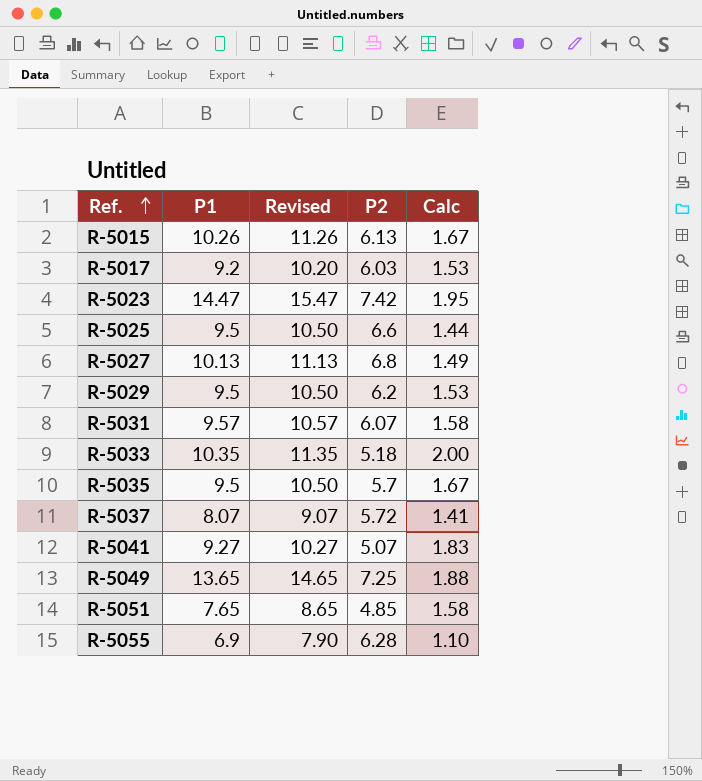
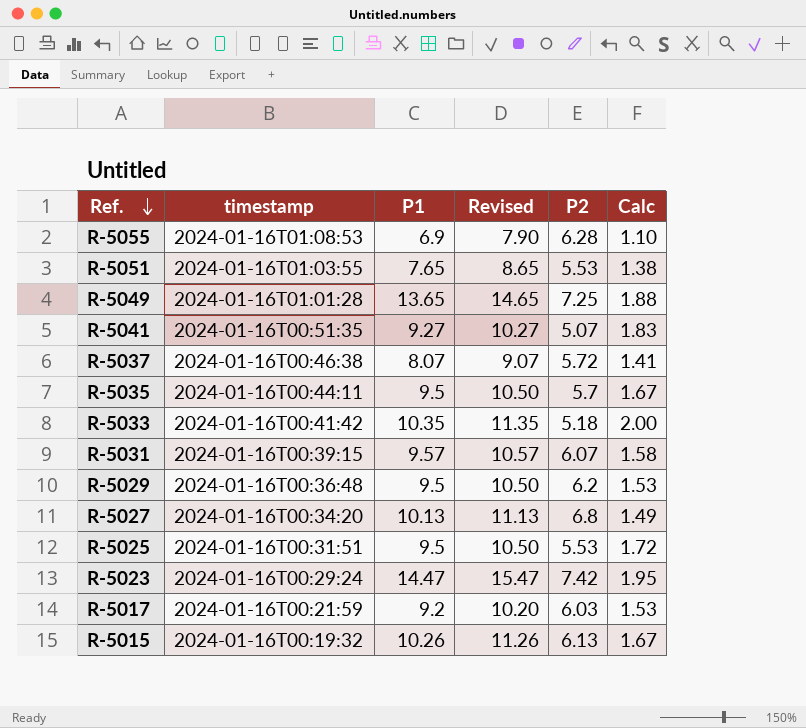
row order: Ref. ascending -> Ref. descending
column timestamp | position: none -> 2
R-5051 | P2: 4.85 -> 5.53
R-5051 | Calc: 1.58 -> 1.38
R-5025 | P2: 6.6 -> 5.53
R-5025 | Calc: 1.44 -> 1.72

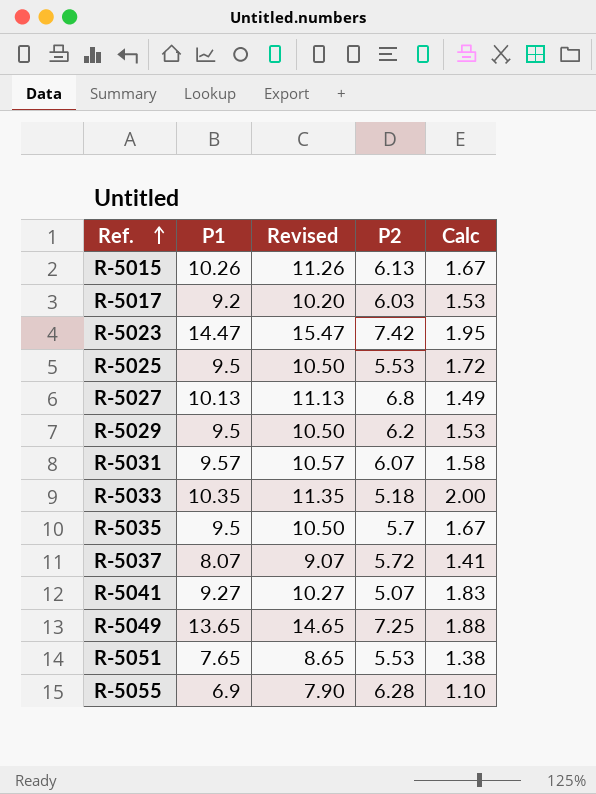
row order: Ref. descending -> Ref. ascending
column timestamp | position: 2 -> none

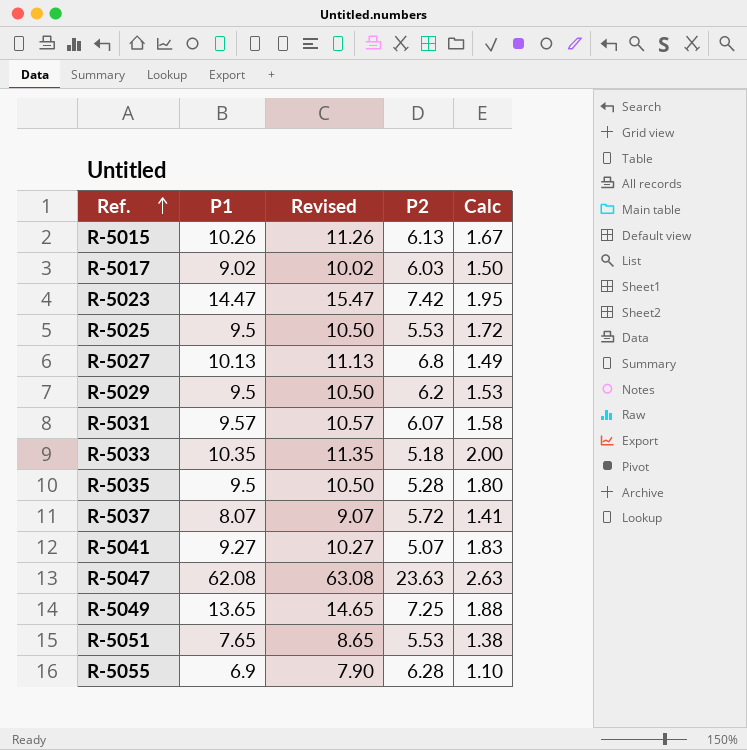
R-5017 | P1: 9.2 -> 9.02
R-5017 | Revised: 10.20 -> 10.02
R-5017 | Calc: 1.53 -> 1.50
R-5035 | P2: 5.7 -> 5.28
R-5035 | Calc: 1.67 -> 1.80
row R-5047: none -> 62.08 | 63.08 | 23.63 | 2.63

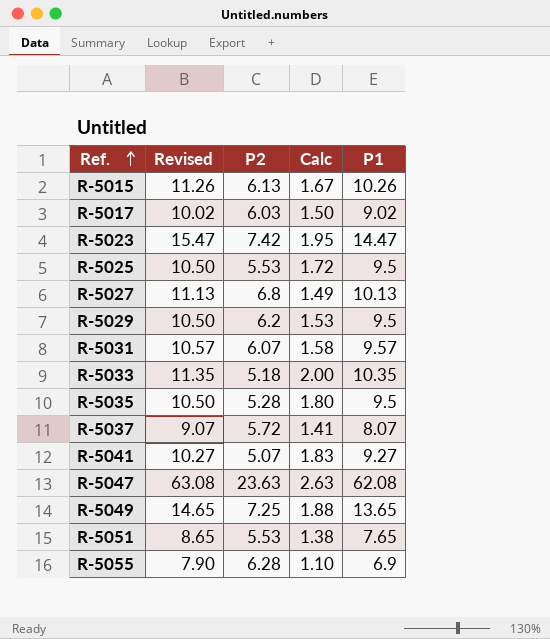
column P1 | position: 2 -> 5

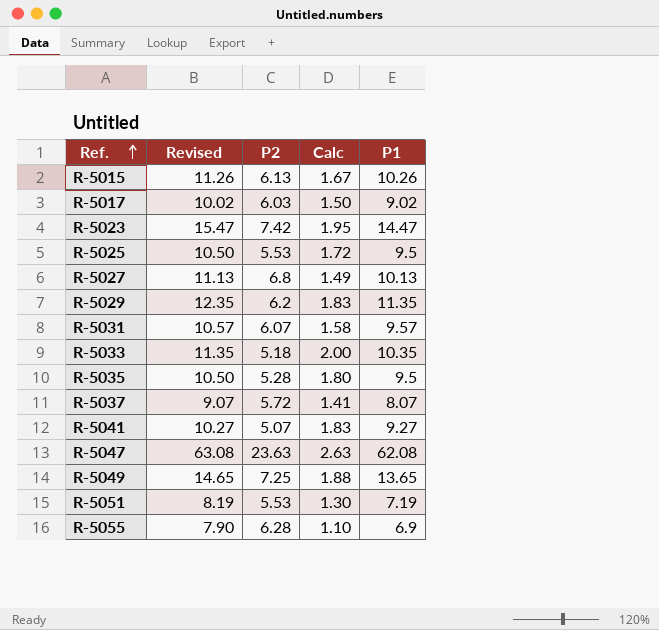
R-5029 | Revised: 10.50 -> 12.35
R-5029 | Calc: 1.53 -> 1.83
R-5029 | P1: 9.5 -> 11.35
R-5051 | Revised: 8.65 -> 8.19
R-5051 | Calc: 1.38 -> 1.30
R-5051 | P1: 7.65 -> 7.19

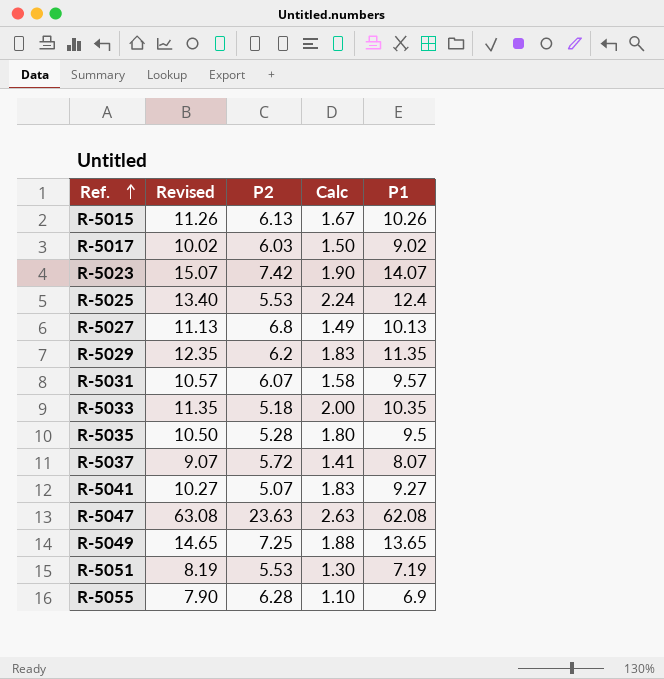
R-5023 | Revised: 15.47 -> 15.07
R-5023 | Calc: 1.95 -> 1.90
R-5023 | P1: 14.47 -> 14.07
R-5025 | Revised: 10.50 -> 13.40
R-5025 | Calc: 1.72 -> 2.24
R-5025 | P1: 9.5 -> 12.4

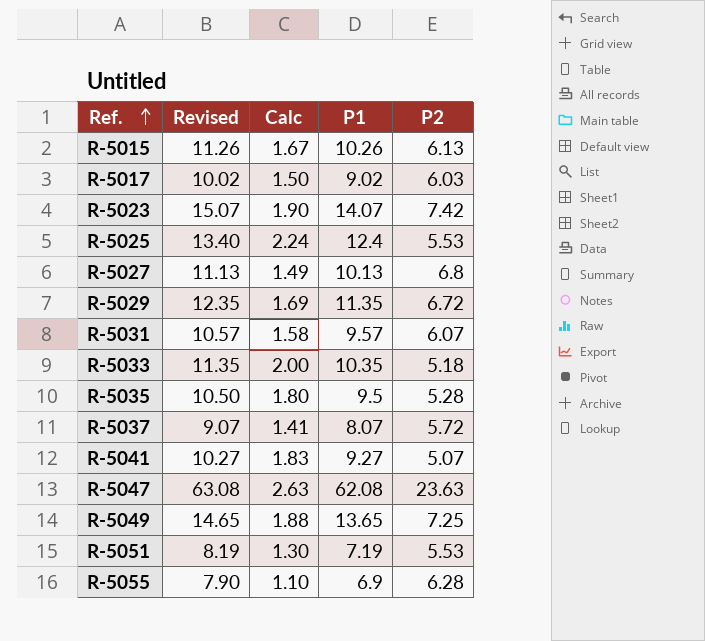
column P2 | position: 3 -> 5
R-5029 | Calc: 1.83 -> 1.69
R-5029 | P2: 6.2 -> 6.72

